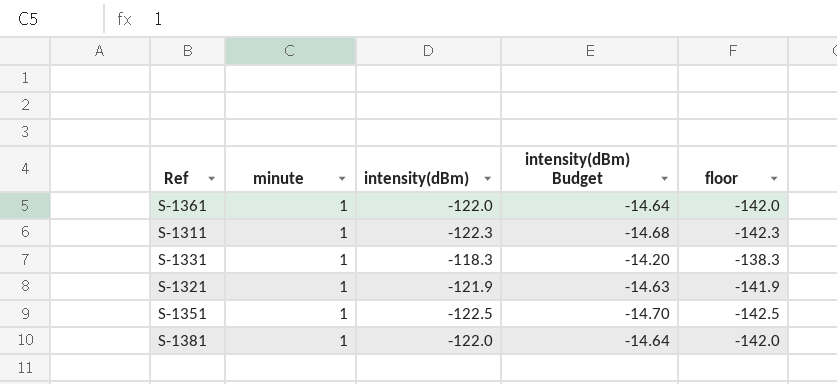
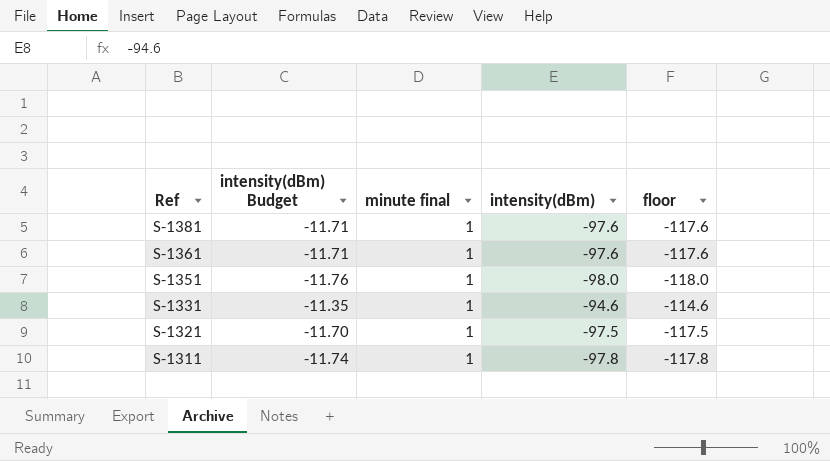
row order: none -> Ref descending
column intensity(dBm) Budget | position: 4 -> 2
column name: minute -> minute final
S-1381 | intensity(dBm) Budget: -14.64 -> -11.71
S-1381 | intensity(dBm): -122.0 -> -97.6
S-1381 | floor: -142.0 -> -117.6
S-1361 | intensity(dBm) Budget: -14.64 -> -11.71
S-1361 | intensity(dBm): -122.0 -> -97.6
S-1361 | floor: -142.0 -> -117.6
S-1351 | intensity(dBm) Budget: -14.70 -> -11.76
S-1351 | intensity(dBm): -122.5 -> -98.0
S-1351 | floor: -142.5 -> -118.0
S-1331 | intensity(dBm) Budget: -14.20 -> -11.35
S-1331 | intensity(dBm): -118.3 -> -94.6
S-1331 | floor: -138.3 -> -114.6
S-1321 | intensity(dBm) Budget: -14.63 -> -11.70
S-1321 | intensity(dBm): -121.9 -> -97.5
S-1321 | floor: -141.9 -> -117.5
S-1311 | intensity(dBm) Budget: -14.68 -> -11.74
S-1311 | intensity(dBm): -122.3 -> -97.8
S-1311 | floor: -142.3 -> -117.8

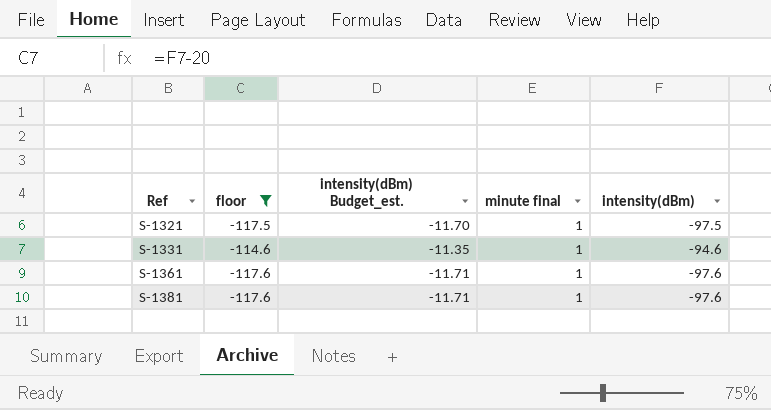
filter: none -> floor >= -117.6
row order: Ref descending -> Ref ascending
column floor | position: 5 -> 2
column name: intensity(dBm) Budget -> intensity(dBm) Budget_est.

